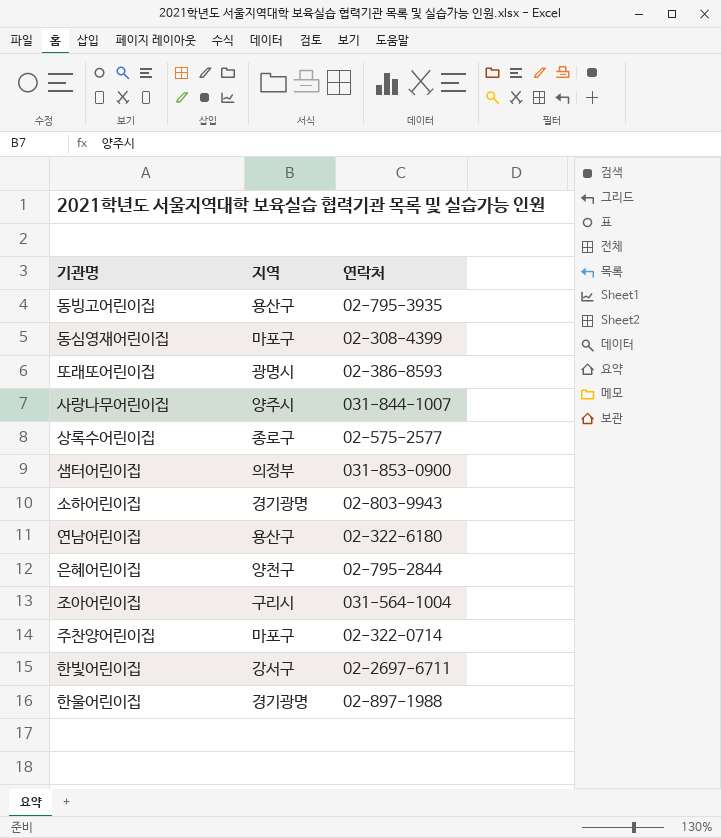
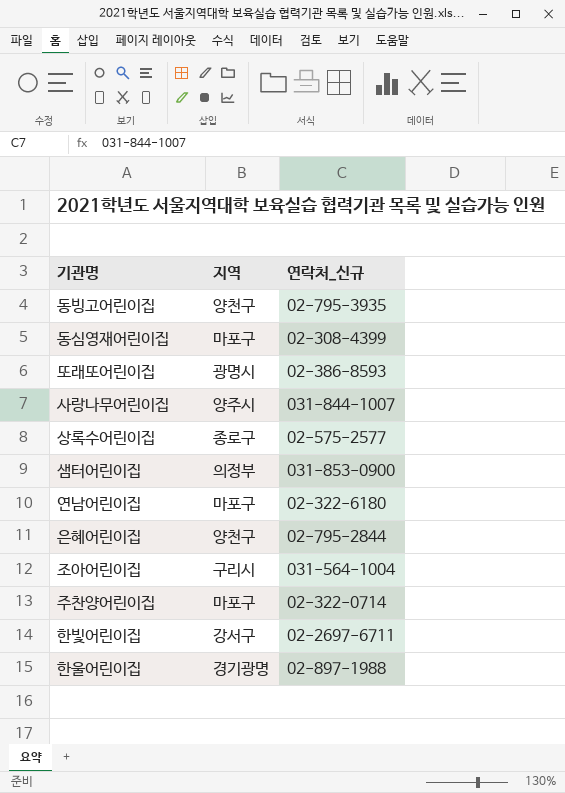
column name: 연락처 -> 연락처_신규
row 소하어린이집: 경기광명 | 02-803-9943 -> none
동빙고어린이집 | 지역: 용산구 -> 양천구
연남어린이집 | 지역: 용산구 -> 마포구

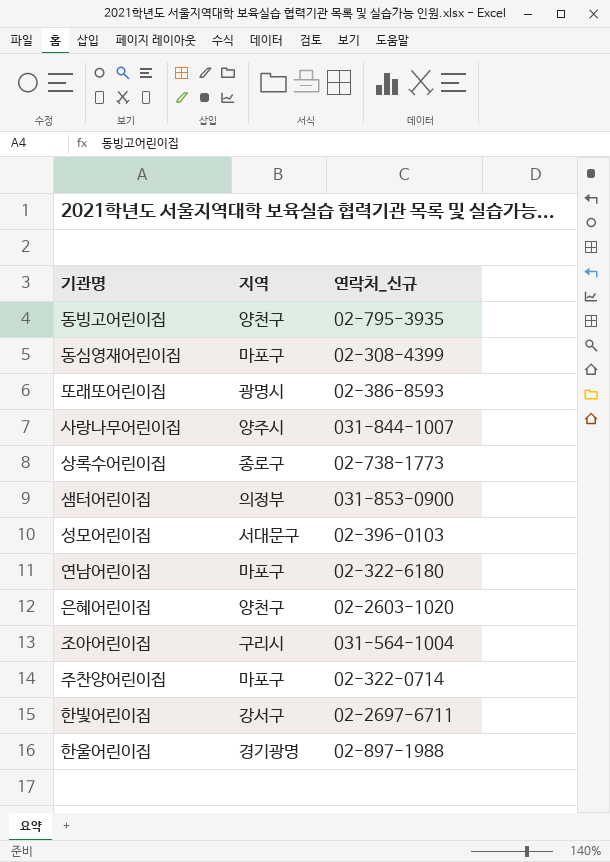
상록수어린이집 | 연락처_신규: 02-575-2577 -> 02-738-1773
row 성모어린이집: none -> 서대문구 | 02-396-0103
은혜어린이집 | 연락처_신규: 02-795-2844 -> 02-2603-1020

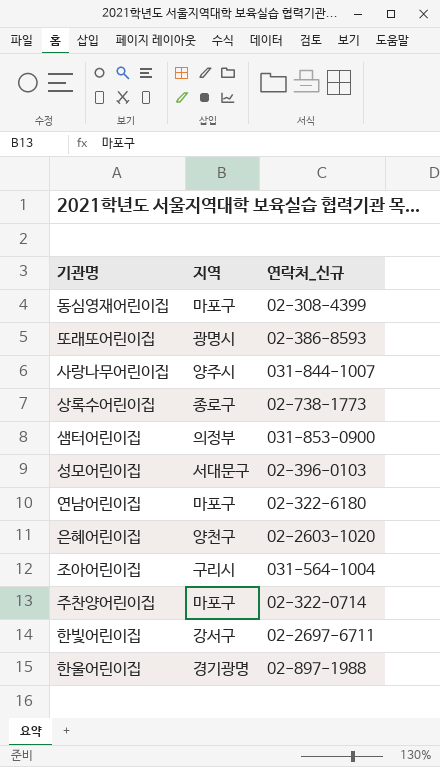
row 동빙고어린이집: 양천구 | 02-795-3935 -> none

